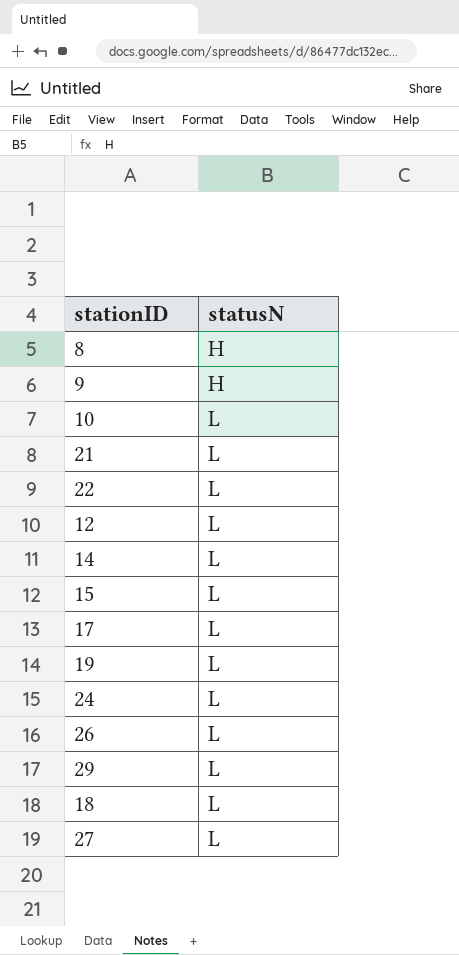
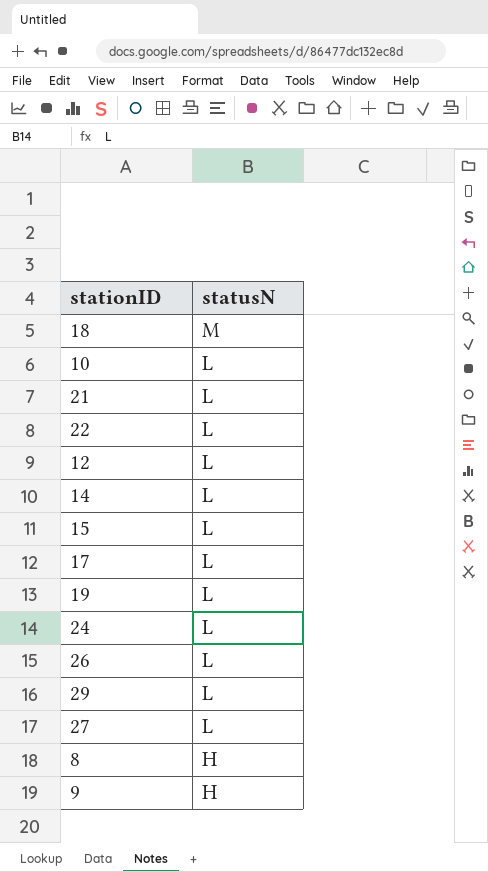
row order: statusN ascending -> statusN descending
18 | statusN: L -> M

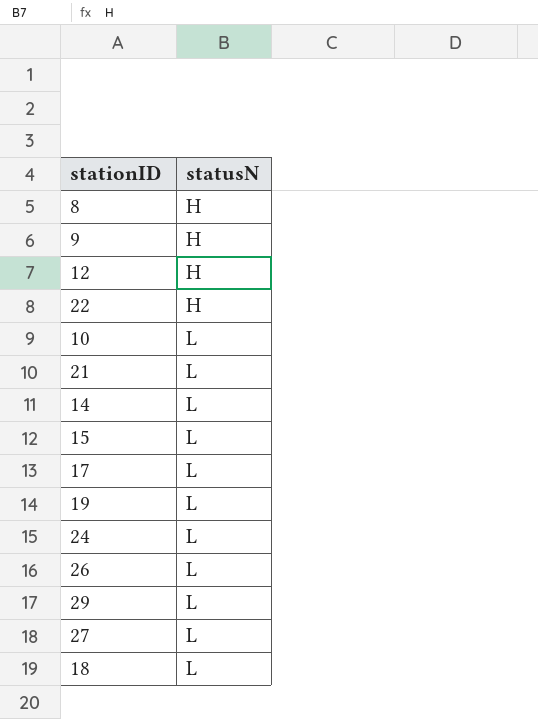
row order: statusN descending -> statusN ascending
12 | statusN: L -> H
22 | statusN: L -> H
18 | statusN: M -> L

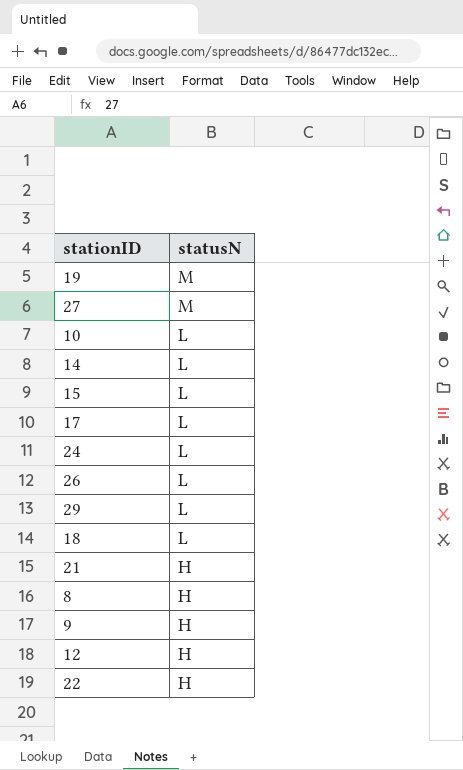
row order: statusN ascending -> statusN descending
19 | statusN: L -> M
27 | statusN: L -> M
21 | statusN: L -> H

